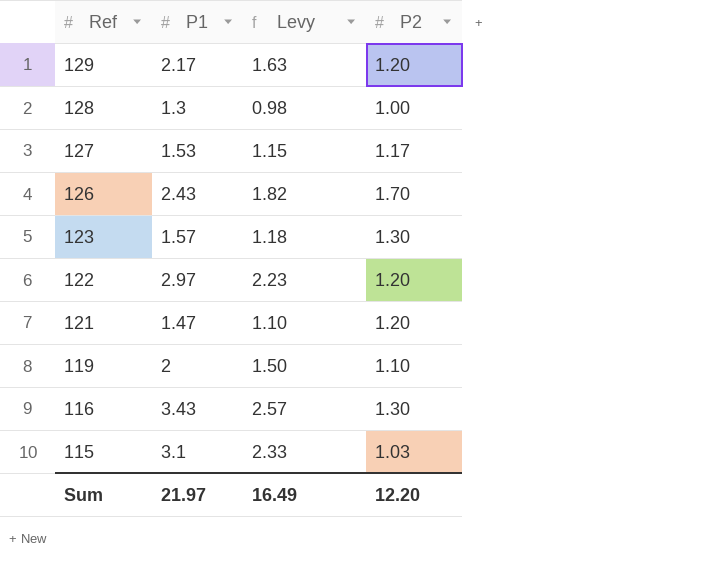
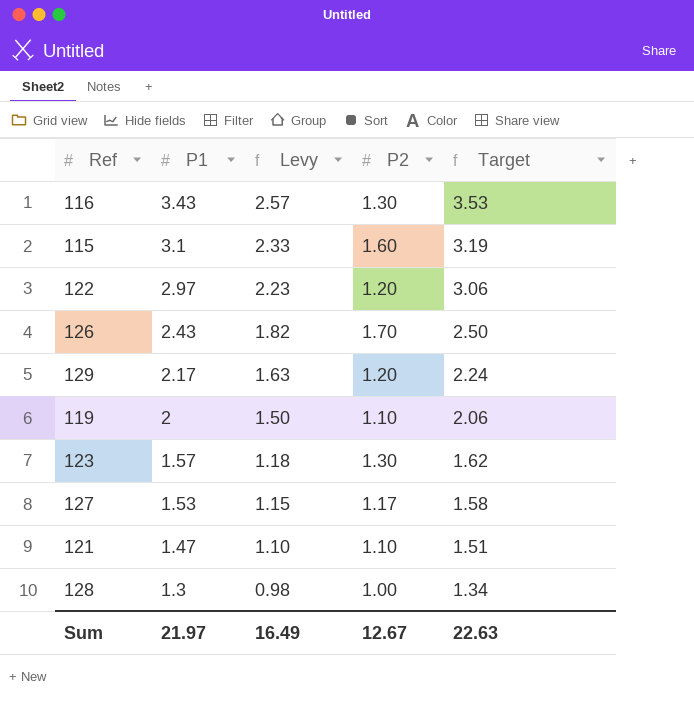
row order: Ref descending -> P1 descending
column Target | formula: none -> [P1] * 1.03
115 | P2: 1.03 -> 1.60
121 | P2: 1.20 -> 1.10
Sum | P2: 12.20 -> 12.67

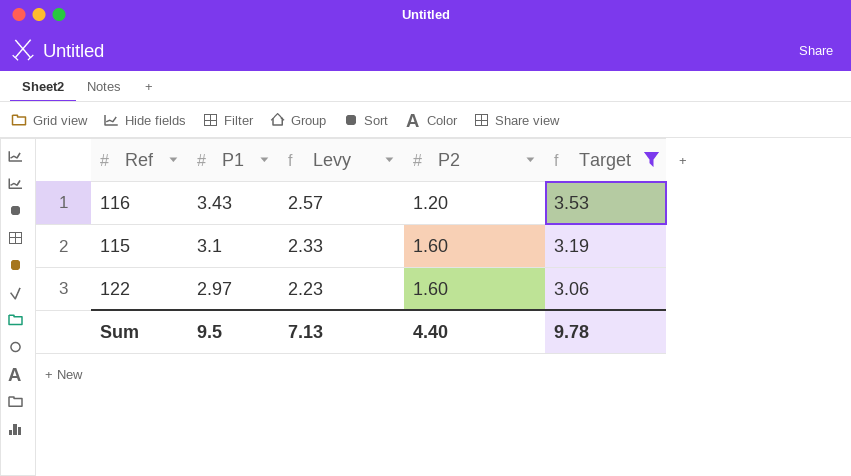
filter: none -> Target >= 3.06
116 | P2: 1.30 -> 1.20
122 | P2: 1.20 -> 1.60
Sum | P1: 21.97 -> 9.5
Sum | Levy: 16.49 -> 7.13
Sum | P2: 12.67 -> 4.40
Sum | Target: 22.63 -> 9.78

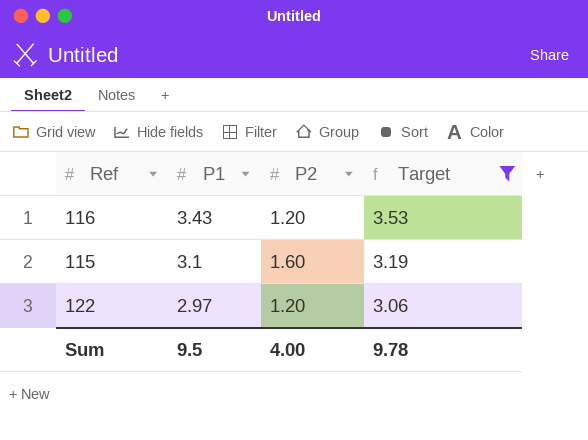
column Levy | formula: [P1] * 0.75 -> none
122 | P2: 1.60 -> 1.20
Sum | P2: 4.40 -> 4.00

